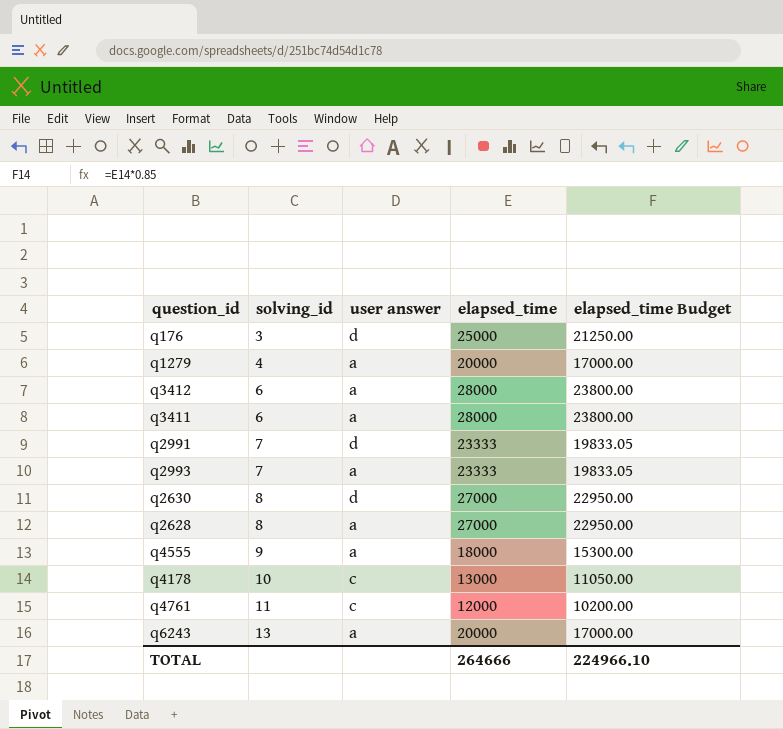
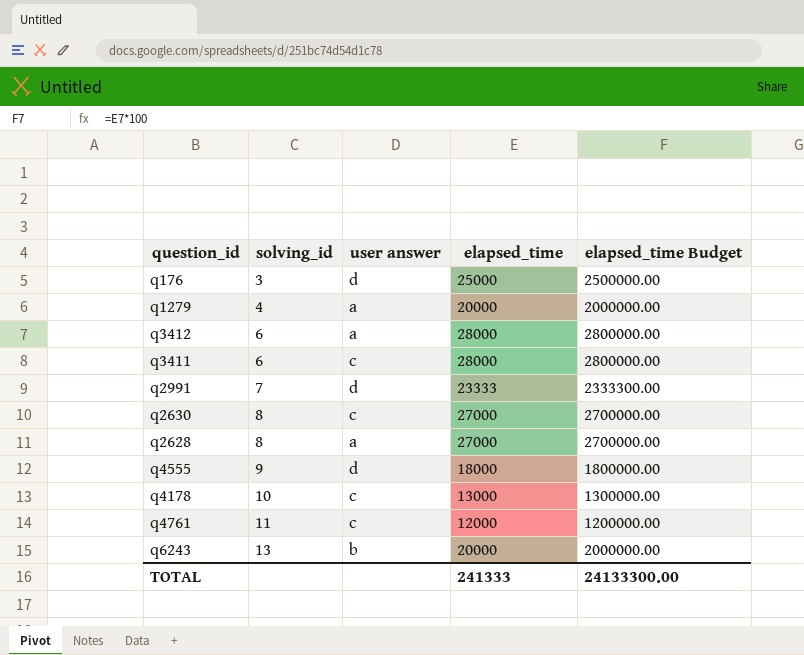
column elapsed_time Budget | formula: [elapsed_time] * 0.85 -> [elapsed_time] * 100
row q2993: 7 | a | 23333 | 19833.05 -> none
q3411 | user answer: a -> c
q2630 | user answer: d -> c
q4555 | user answer: a -> d
q6243 | user answer: a -> b
TOTAL | elapsed_time: 264666 -> 241333
TOTAL | elapsed_time Budget: 224966.10 -> 24133300.00

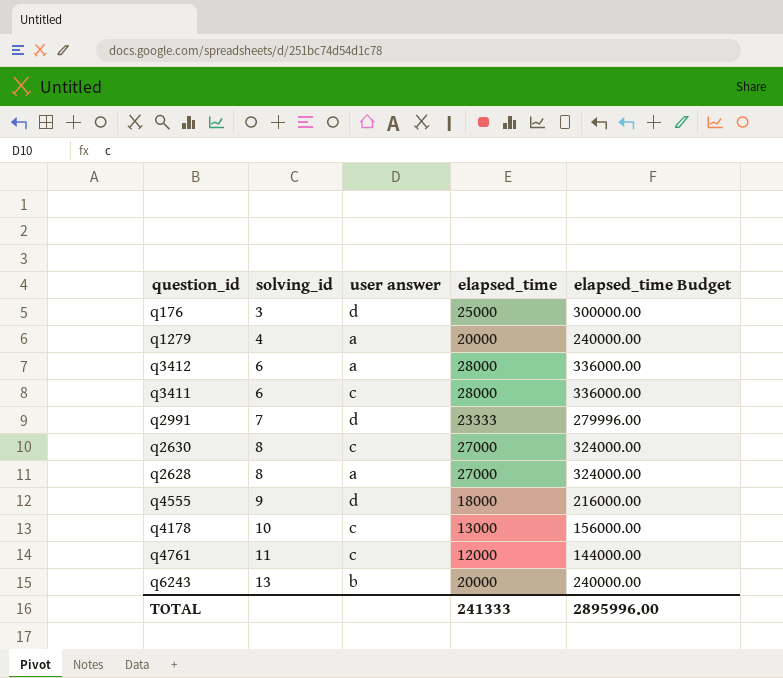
column elapsed_time Budget | formula: [elapsed_time] * 100 -> [elapsed_time] * 12
TOTAL | elapsed_time Budget: 24133300.00 -> 2895996.00

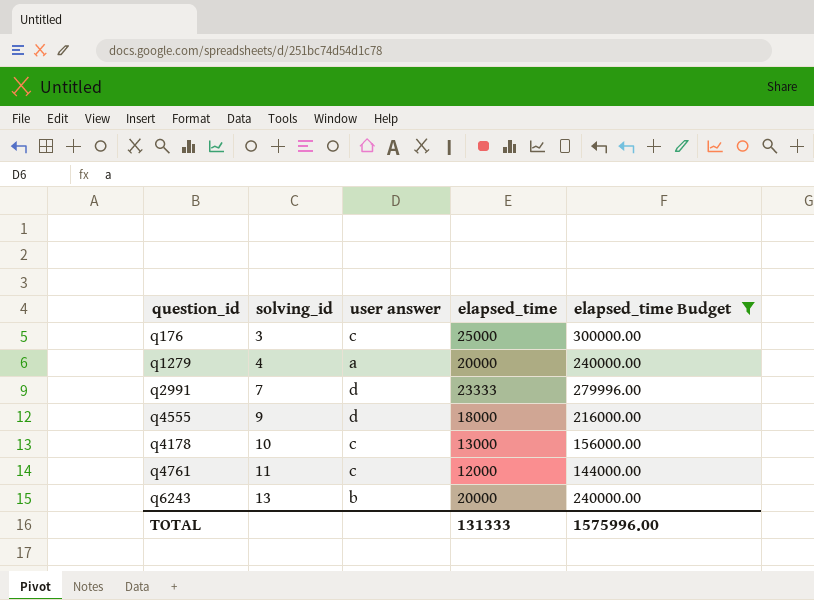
filter: none -> elapsed_time Budget <= 300000.00
q176 | user answer: d -> c
TOTAL | elapsed_time: 241333 -> 131333
TOTAL | elapsed_time Budget: 2895996.00 -> 1575996.00

